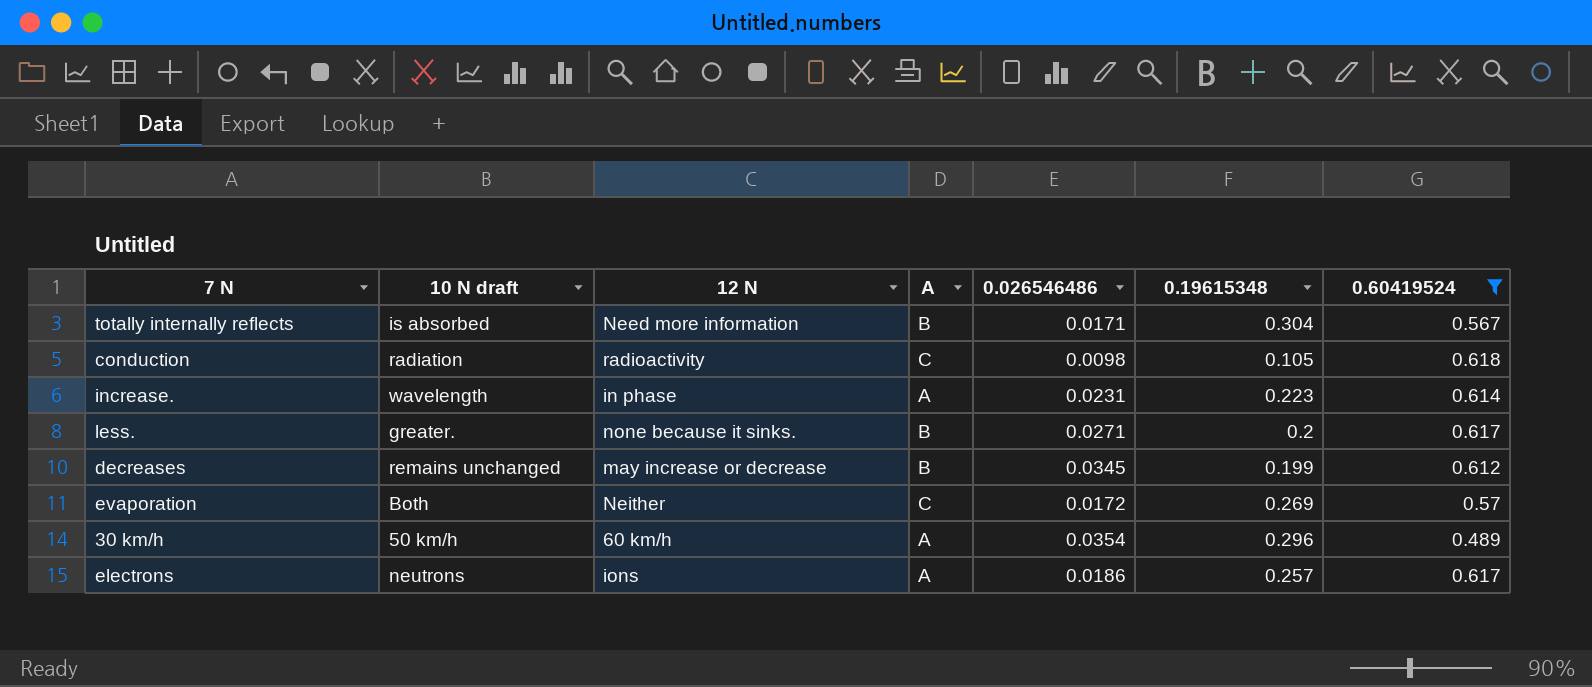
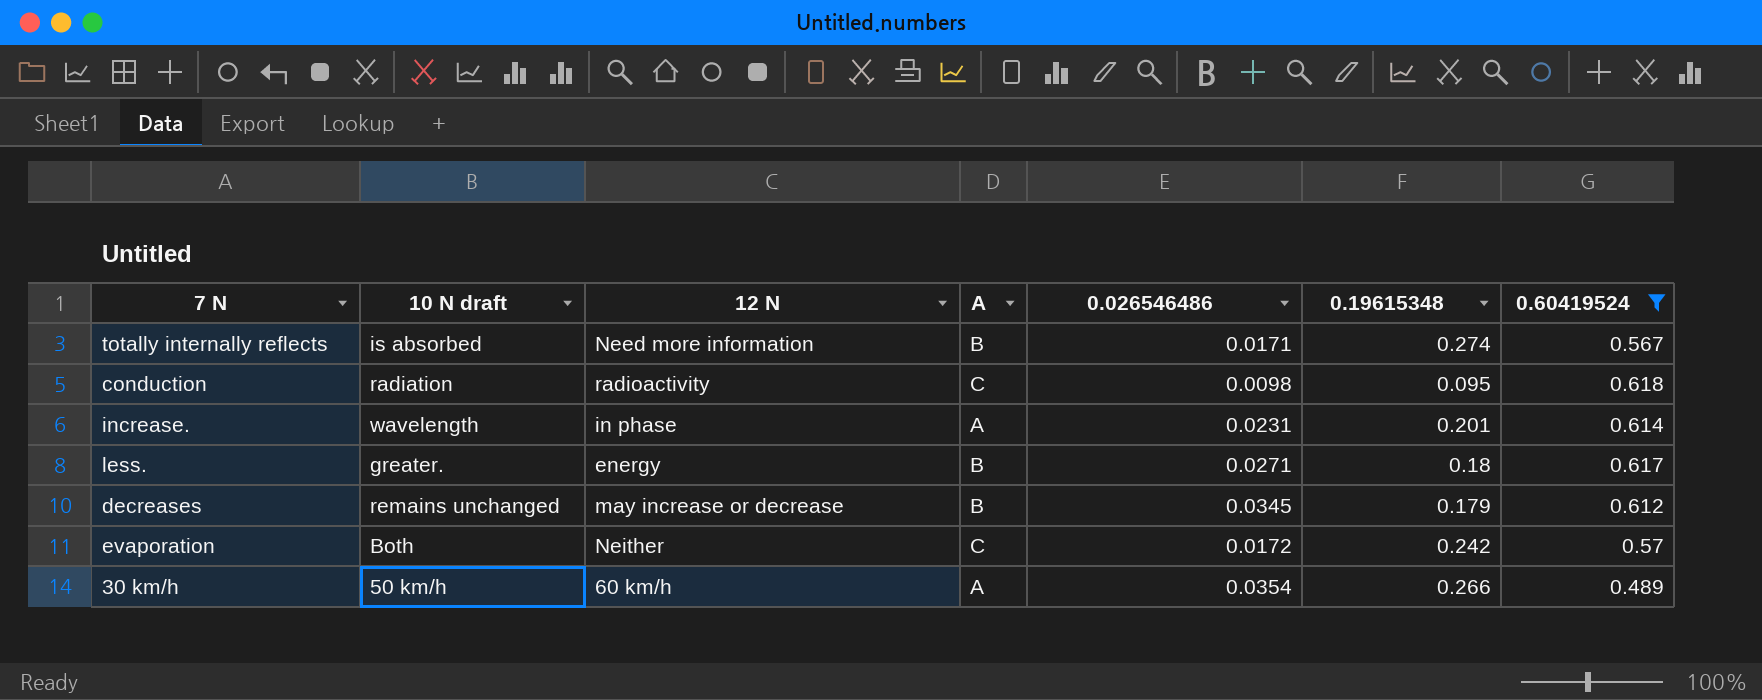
row electrons: neutrons | ions | A | 0.0186 | 0.257 | 0.617 -> none
totally internally reflects | 0.19615348: 0.304 -> 0.274
conduction | 0.19615348: 0.105 -> 0.095
increase. | 0.19615348: 0.223 -> 0.201
less. | 12 N: none because it sinks. -> energy
less. | 0.19615348: 0.2 -> 0.18
decreases | 0.19615348: 0.199 -> 0.179
evaporation | 0.19615348: 0.269 -> 0.242
30 km/h | 0.19615348: 0.296 -> 0.266

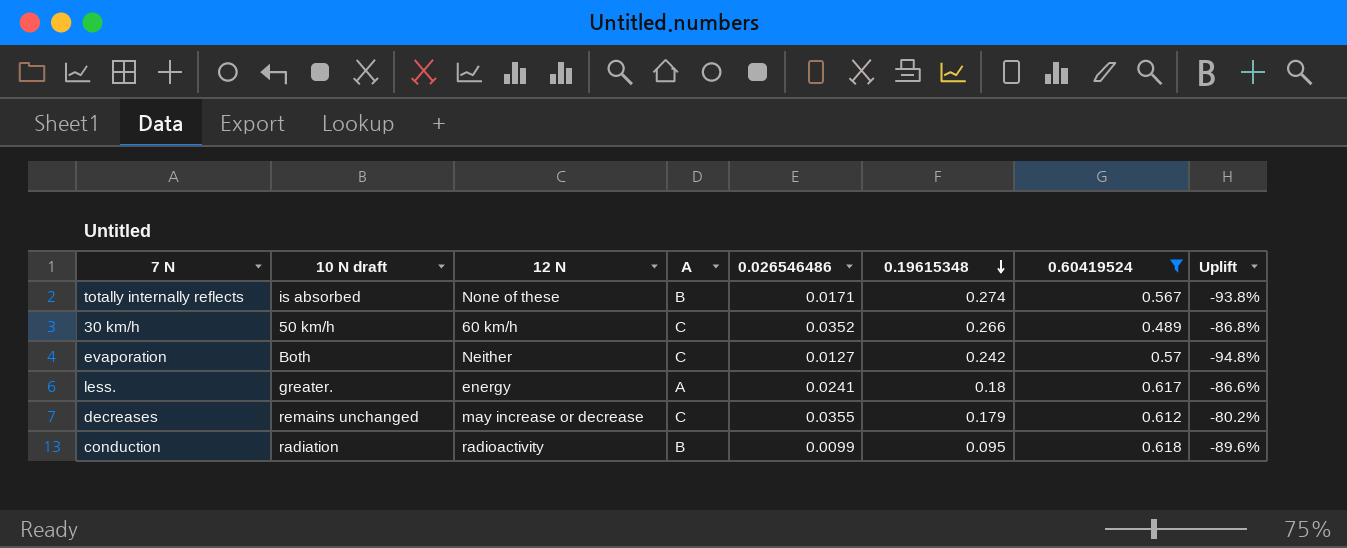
row order: none -> 0.19615348 descending
column Uplift | formula: none -> ([0.026546486] - [0.19615348]) / [0.19615348]
row increase.: wavelength | in phase | A | 0.0231 | 0.201 | 0.614 -> none
totally internally reflects | 12 N: Need more information -> None of these
30 km/h | A: A -> C
30 km/h | 0.026546486: 0.0354 -> 0.0352
evaporation | 0.026546486: 0.0172 -> 0.0127
less. | A: B -> A
less. | 0.026546486: 0.0271 -> 0.0241
decreases | A: B -> C
decreases | 0.026546486: 0.0345 -> 0.0355
conduction | A: C -> B
conduction | 0.026546486: 0.0098 -> 0.0099

